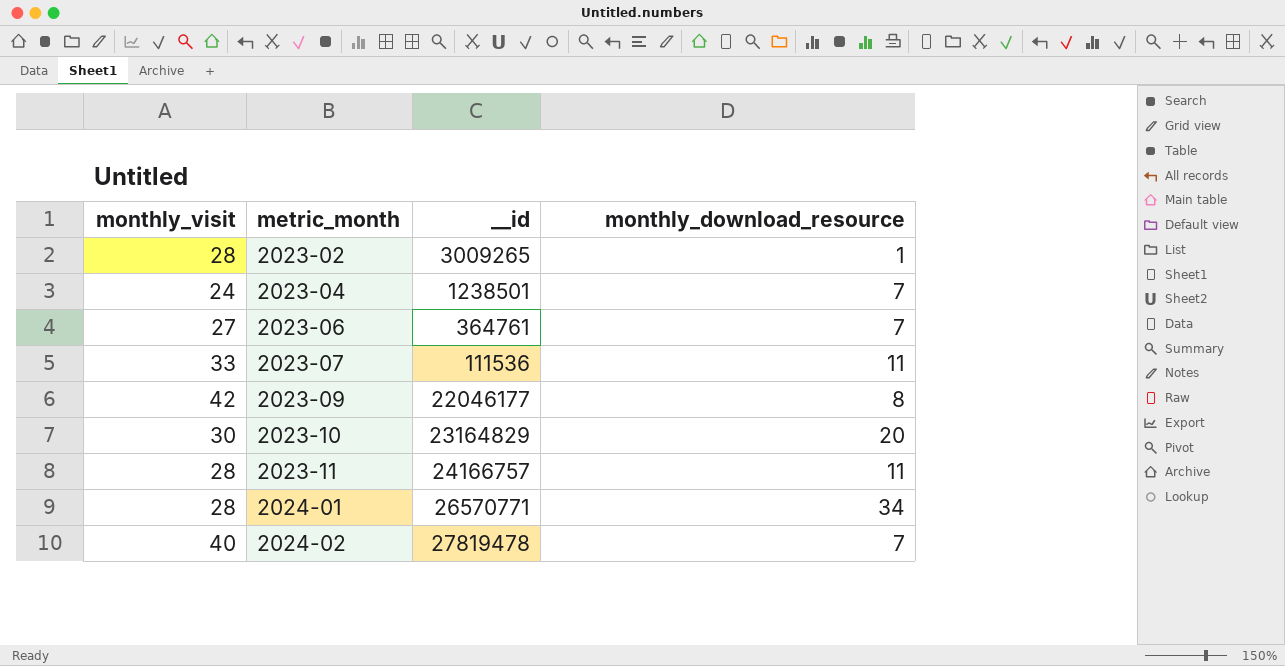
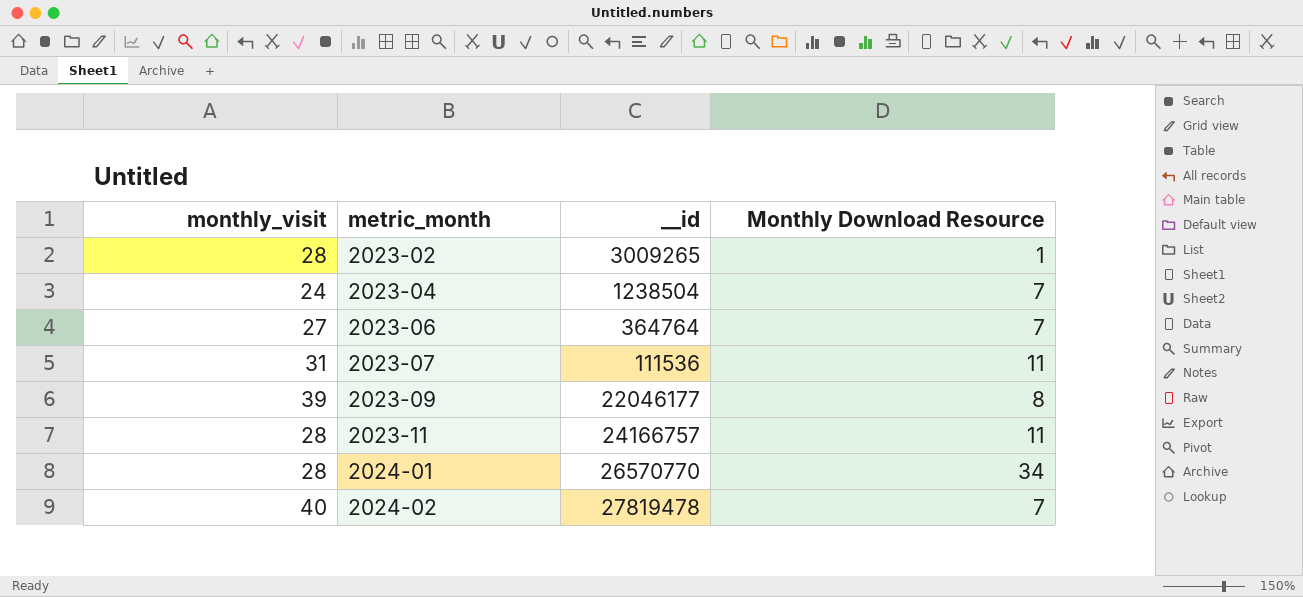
column name: monthly_download_resource -> Monthly Download Resource
row 2023-10: 30 | 23164829 | 20 -> none
2023-04 | __id: 1238501 -> 1238504
2023-06 | __id: 364761 -> 364764
2023-07 | monthly_visit: 33 -> 31
2023-09 | monthly_visit: 42 -> 39
2024-01 | __id: 26570771 -> 26570770

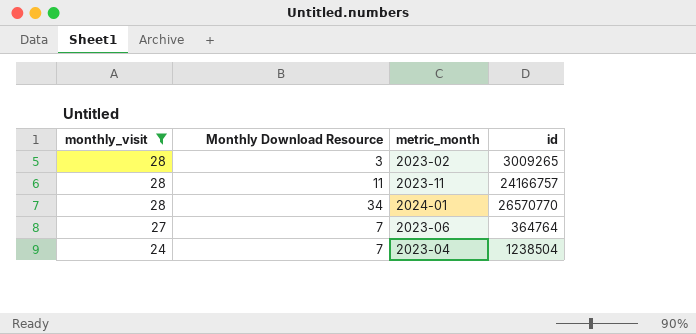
filter: none -> monthly_visit <= 28
row order: metric_month ascending -> monthly_visit descending
column Monthly Download Resource | position: 4 -> 2
column name: __id -> id
2023-02 | Monthly Download Resource: 1 -> 3

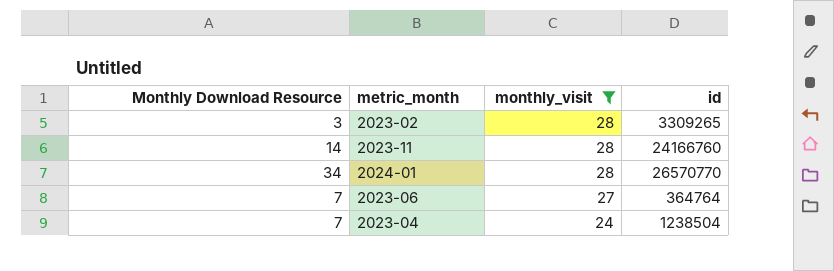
column monthly_visit | position: 1 -> 3
2023-02 | id: 3009265 -> 3309265
2023-11 | Monthly Download Resource: 11 -> 14
2023-11 | id: 24166757 -> 24166760

